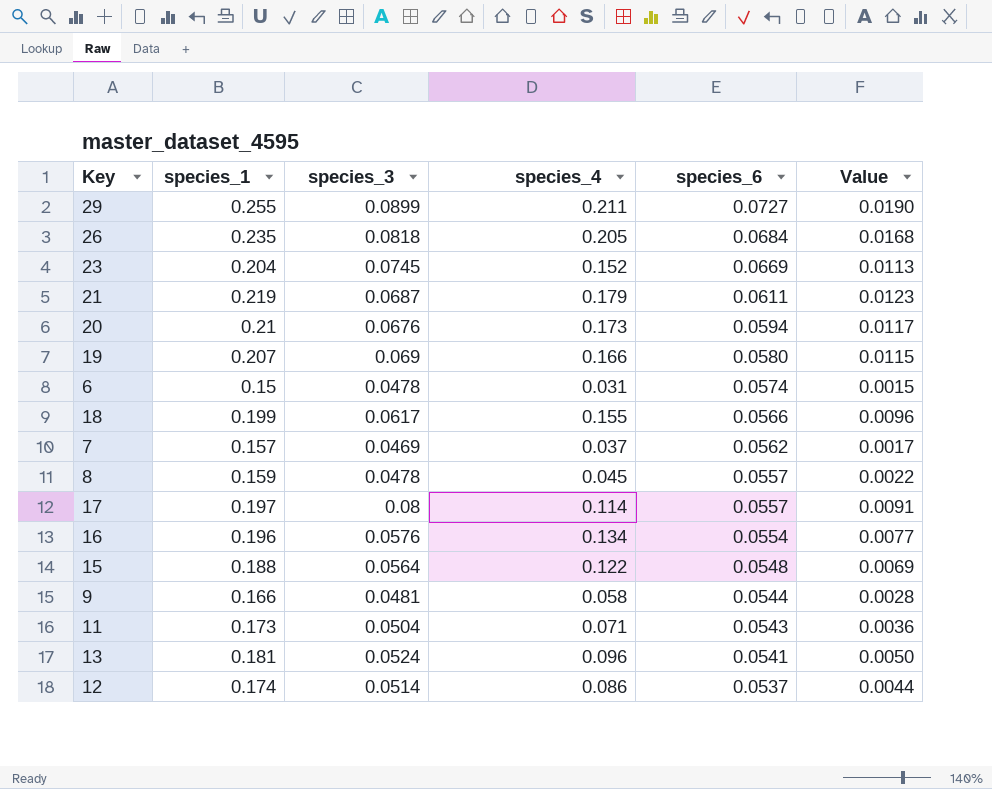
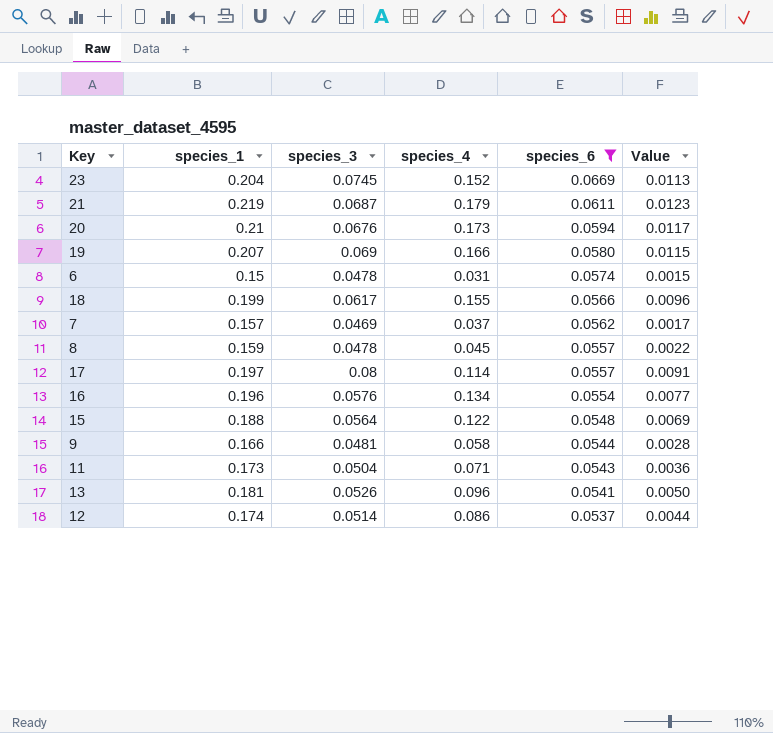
filter: none -> species_6 <= 0.0669
13 | species_3: 0.0524 -> 0.0526

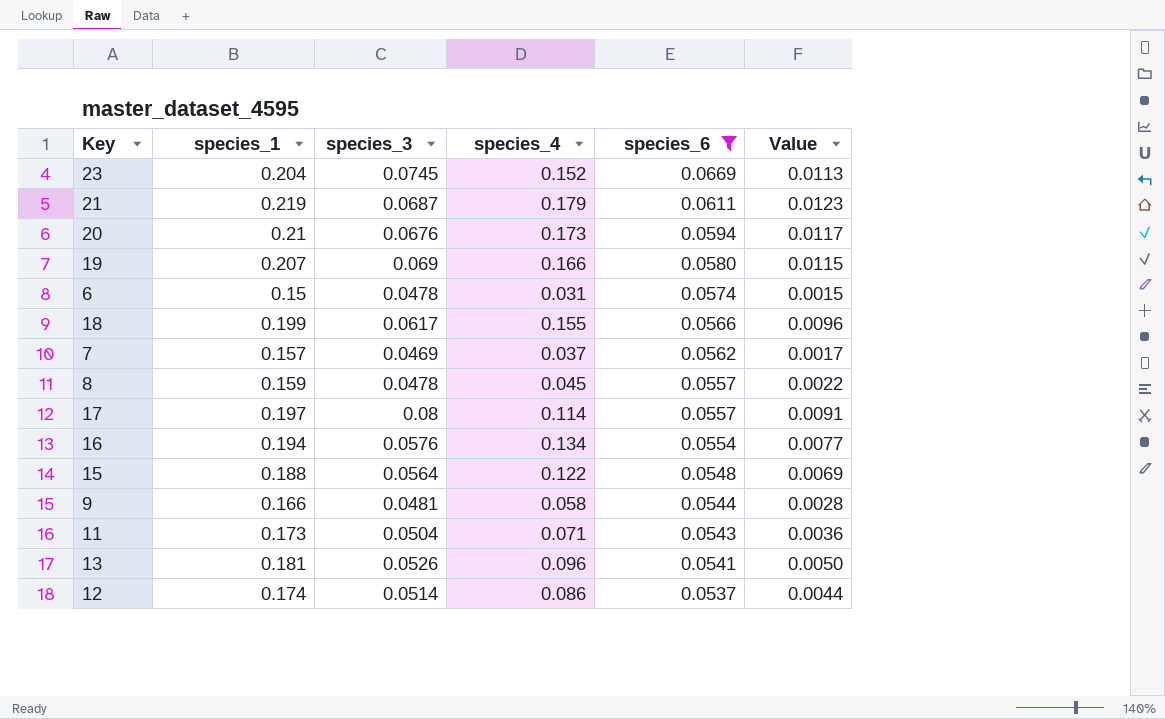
16 | species_1: 0.196 -> 0.194

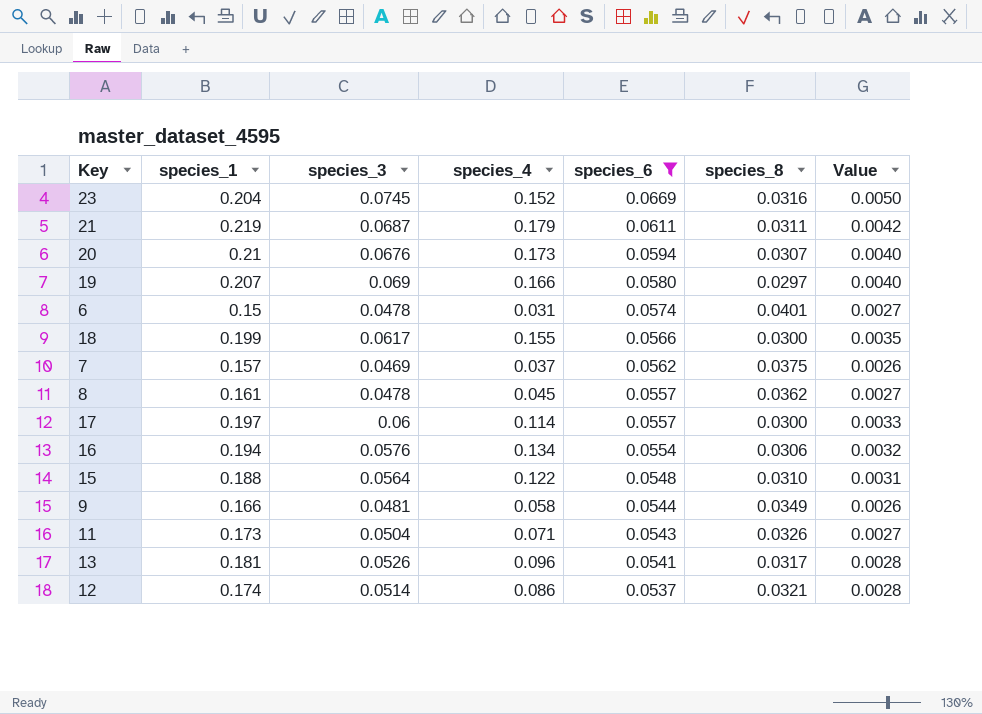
column species_8 | position: none -> 6
column Value | formula: [species_3] * [species_4] -> [species_3] * [species_6]
8 | species_1: 0.159 -> 0.161
17 | species_3: 0.08 -> 0.06

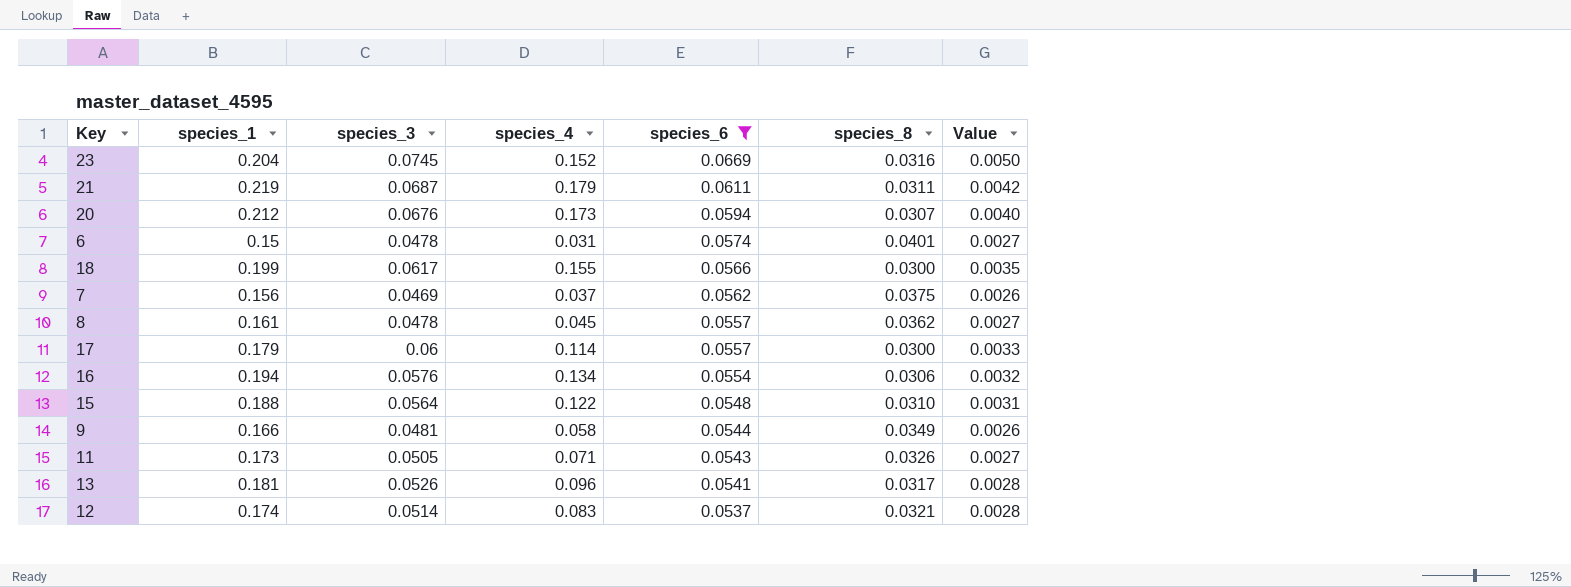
row 19: 0.207 | 0.069 | 0.166 | 0.0580 | 0.0297 | 0.0040 -> none
20 | species_1: 0.21 -> 0.212
7 | species_1: 0.157 -> 0.156
17 | species_1: 0.197 -> 0.179
11 | species_3: 0.0504 -> 0.0505
12 | species_4: 0.086 -> 0.083

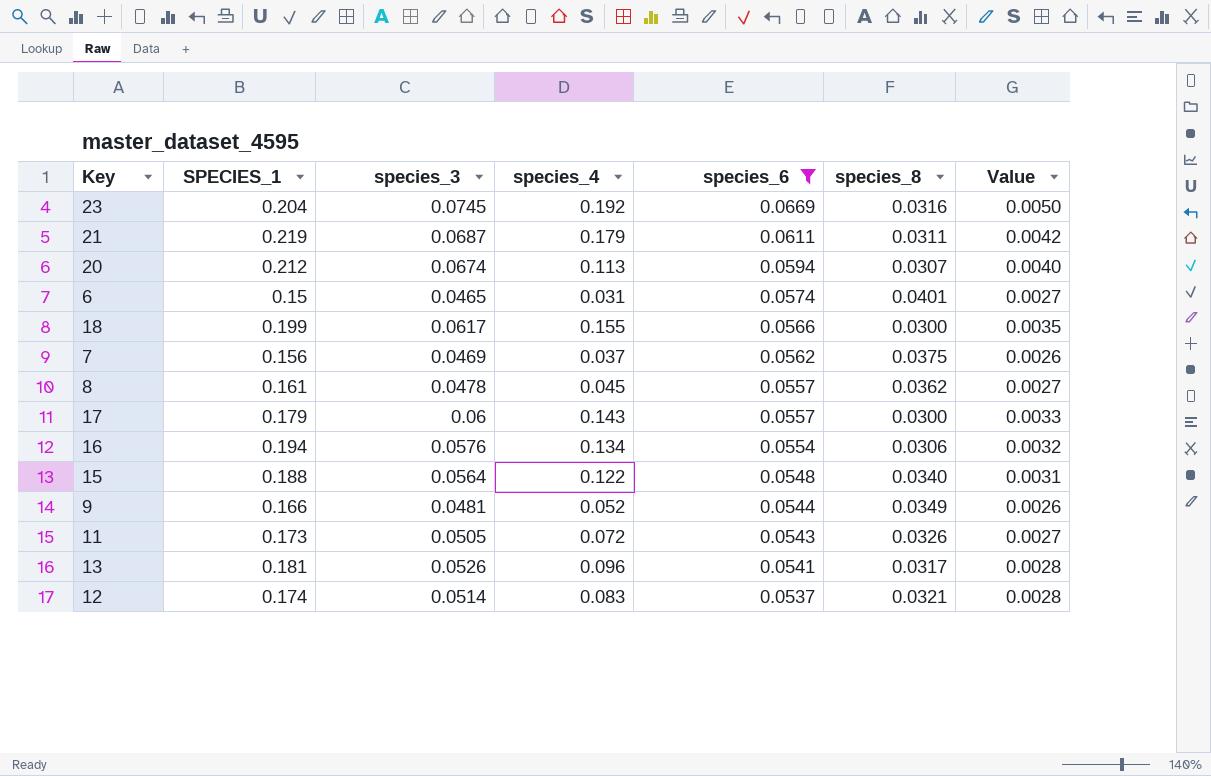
column name: species_1 -> SPECIES_1
23 | species_4: 0.152 -> 0.192
20 | species_3: 0.0676 -> 0.0674
20 | species_4: 0.173 -> 0.113
6 | species_3: 0.0478 -> 0.0465
17 | species_4: 0.114 -> 0.143
15 | species_8: 0.0310 -> 0.0340
9 | species_4: 0.058 -> 0.052
11 | species_4: 0.071 -> 0.072

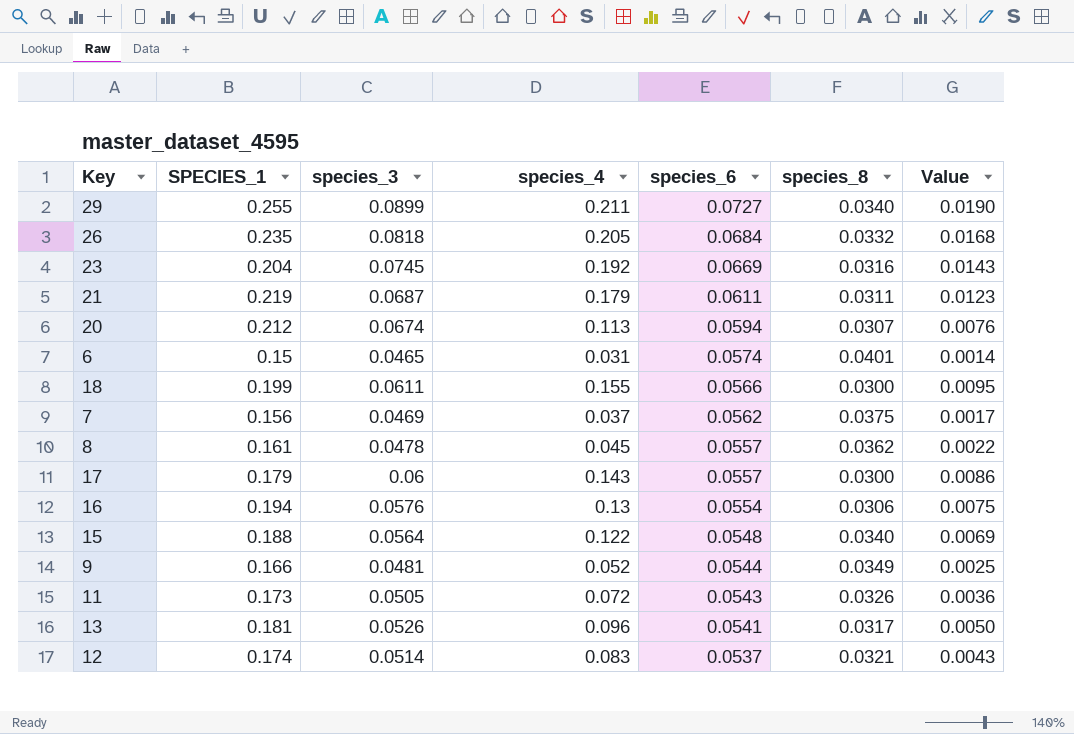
filter: species_6 <= 0.0669 -> none
column Value | formula: [species_3] * [species_6] -> [species_3] * [species_4]
18 | species_3: 0.0617 -> 0.0611
16 | species_4: 0.134 -> 0.13

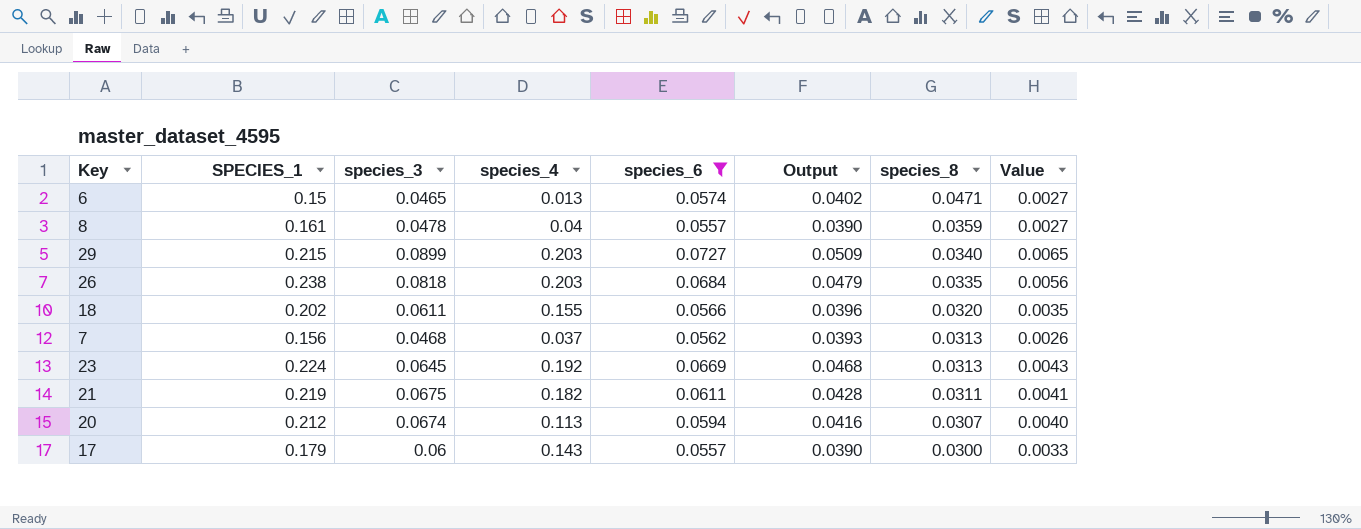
filter: none -> species_6 >= 0.0557
row order: species_6 descending -> species_8 descending
column Output | formula: none -> [species_6] * 0.7
column Value | formula: [species_3] * [species_4] -> [species_3] * [species_6]
6 | species_4: 0.031 -> 0.013
6 | species_8: 0.0401 -> 0.0471
8 | species_4: 0.045 -> 0.04
8 | species_8: 0.0362 -> 0.0359
29 | SPECIES_1: 0.255 -> 0.215
29 | species_4: 0.211 -> 0.203
26 | SPECIES_1: 0.235 -> 0.238
26 | species_4: 0.205 -> 0.203
26 | species_8: 0.0332 -> 0.0335
18 | SPECIES_1: 0.199 -> 0.202
18 | species_8: 0.0300 -> 0.0320
7 | species_3: 0.0469 -> 0.0468
7 | species_8: 0.0375 -> 0.0313
23 | SPECIES_1: 0.204 -> 0.224
23 | species_3: 0.0745 -> 0.0645
23 | species_8: 0.0316 -> 0.0313
21 | species_3: 0.0687 -> 0.0675
21 | species_4: 0.179 -> 0.182

